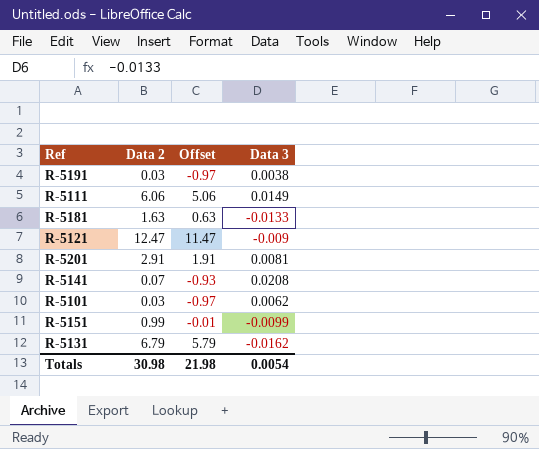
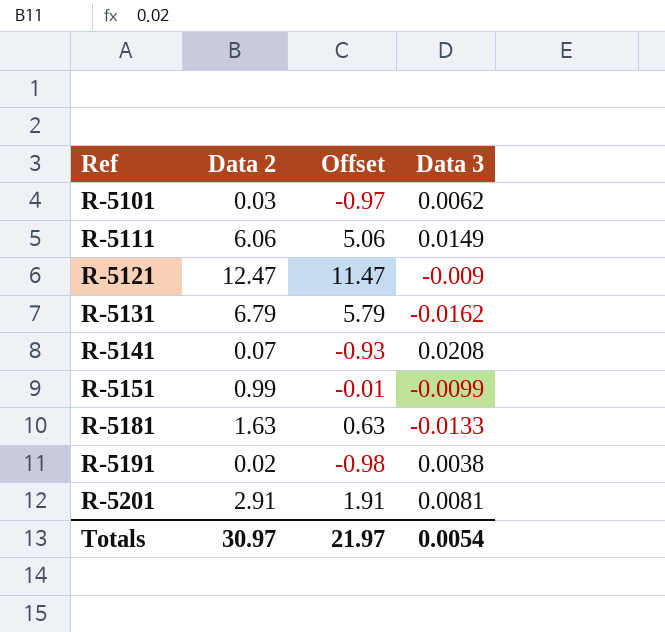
row order: none -> Ref ascending
R-5191 | Data 2: 0.03 -> 0.02
R-5191 | Offset: -0.97 -> -0.98
Totals | Data 2: 30.98 -> 30.97
Totals | Offset: 21.98 -> 21.97

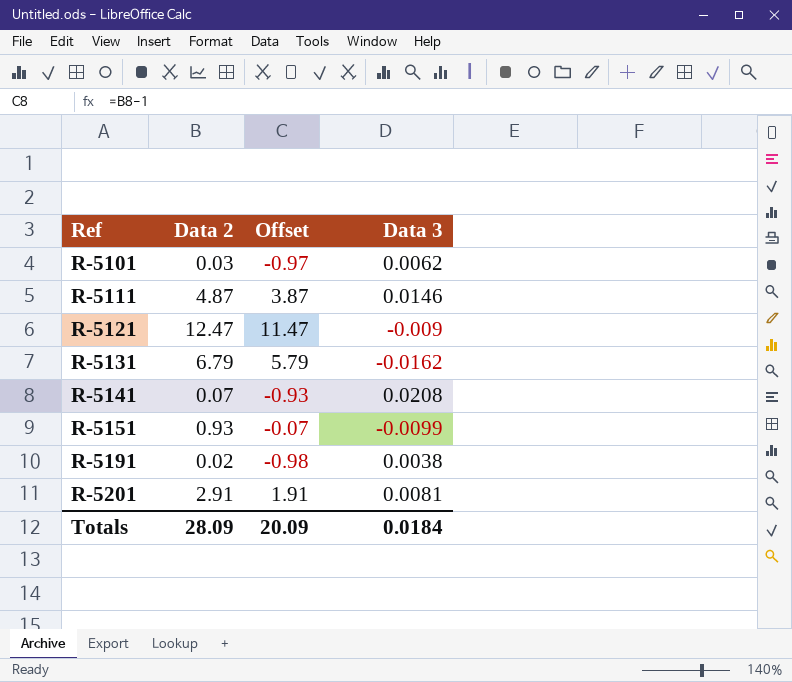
row R-5181: 1.63 | 0.63 | -0.0133 -> none
R-5111 | Data 2: 6.06 -> 4.87
R-5111 | Offset: 5.06 -> 3.87
R-5111 | Data 3: 0.0149 -> 0.0146
R-5151 | Data 2: 0.99 -> 0.93
R-5151 | Offset: -0.01 -> -0.07
Totals | Data 2: 30.97 -> 28.09
Totals | Offset: 21.97 -> 20.09
Totals | Data 3: 0.0054 -> 0.0184

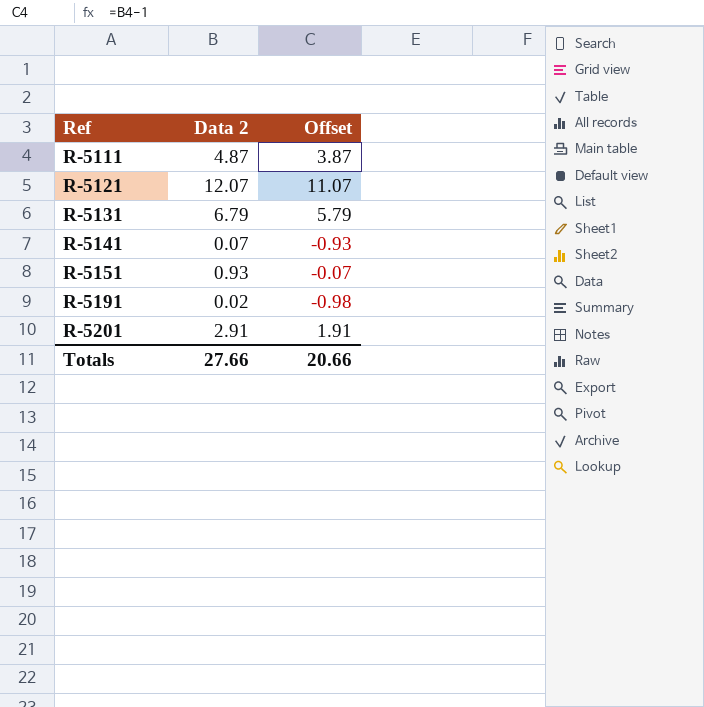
column Data 3 | position: 4 -> none
row R-5101: 0.03 | -0.97 | 0.0062 -> none
R-5121 | Data 2: 12.47 -> 12.07
R-5121 | Offset: 11.47 -> 11.07
Totals | Data 2: 28.09 -> 27.66
Totals | Offset: 20.09 -> 20.66

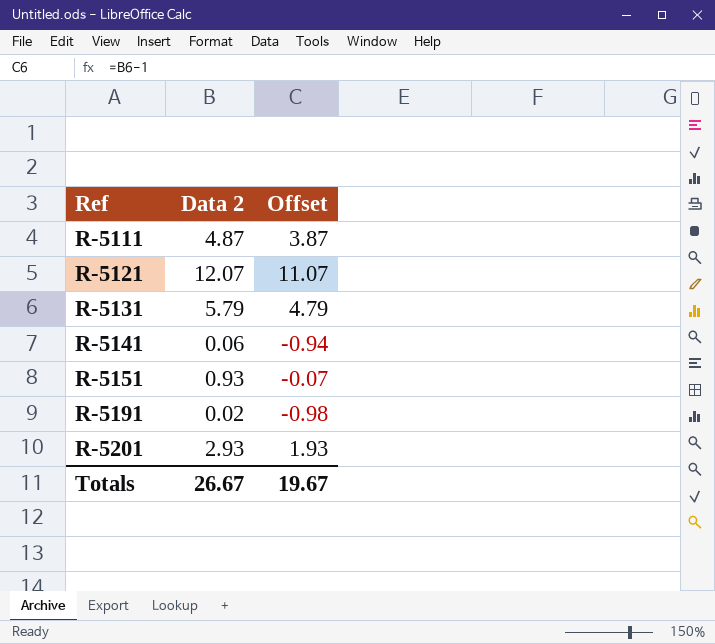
R-5131 | Data 2: 6.79 -> 5.79
R-5131 | Offset: 5.79 -> 4.79
R-5141 | Data 2: 0.07 -> 0.06
R-5141 | Offset: -0.93 -> -0.94
R-5201 | Data 2: 2.91 -> 2.93
R-5201 | Offset: 1.91 -> 1.93
Totals | Data 2: 27.66 -> 26.67
Totals | Offset: 20.66 -> 19.67

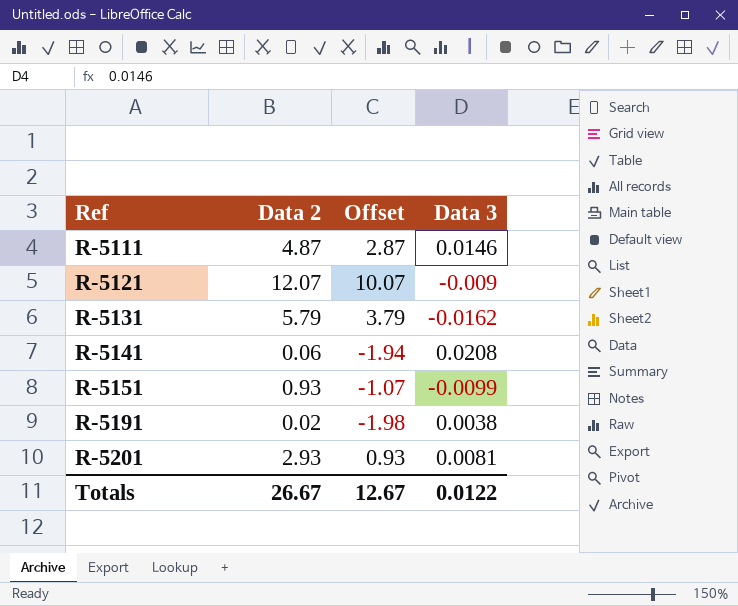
column Offset | formula: [Data 2] - 1 -> [Data 2] - 2
column Data 3 | position: none -> 4
Totals | Offset: 19.67 -> 12.67

